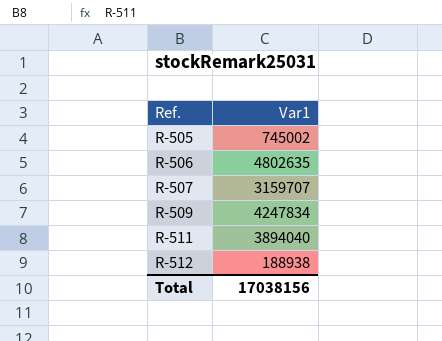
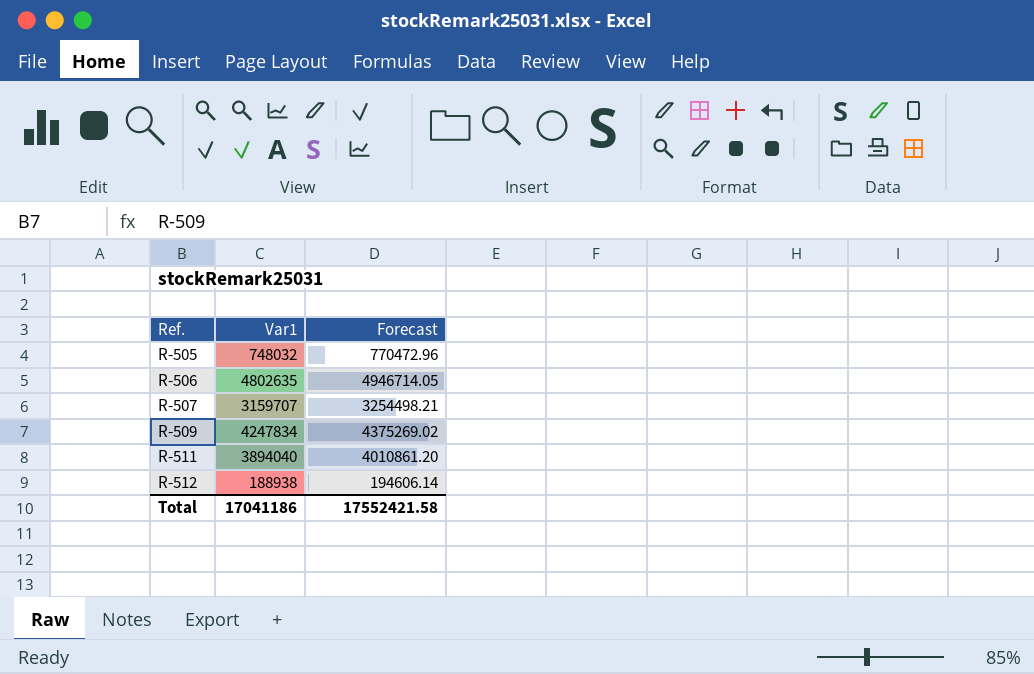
column Forecast | formula: none -> [Var1] * 1.03
R-505 | Var1: 745002 -> 748032
Total | Var1: 17038156 -> 17041186

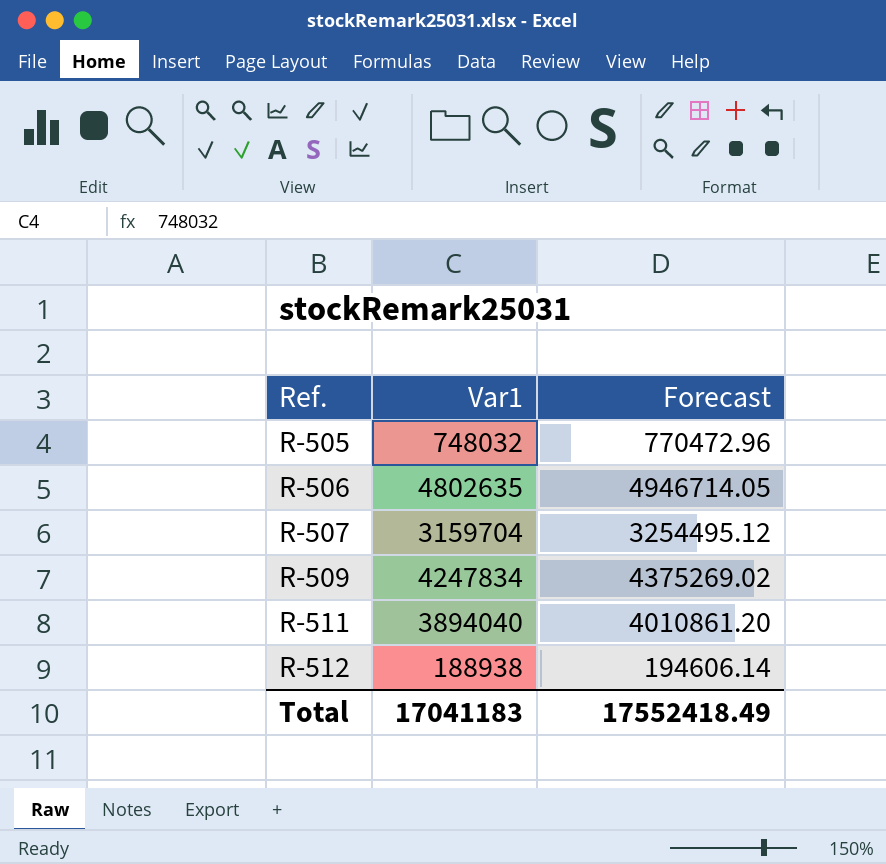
R-507 | Var1: 3159707 -> 3159704
R-507 | Forecast: 3254498.21 -> 3254495.12
Total | Var1: 17041186 -> 17041183
Total | Forecast: 17552421.58 -> 17552418.49

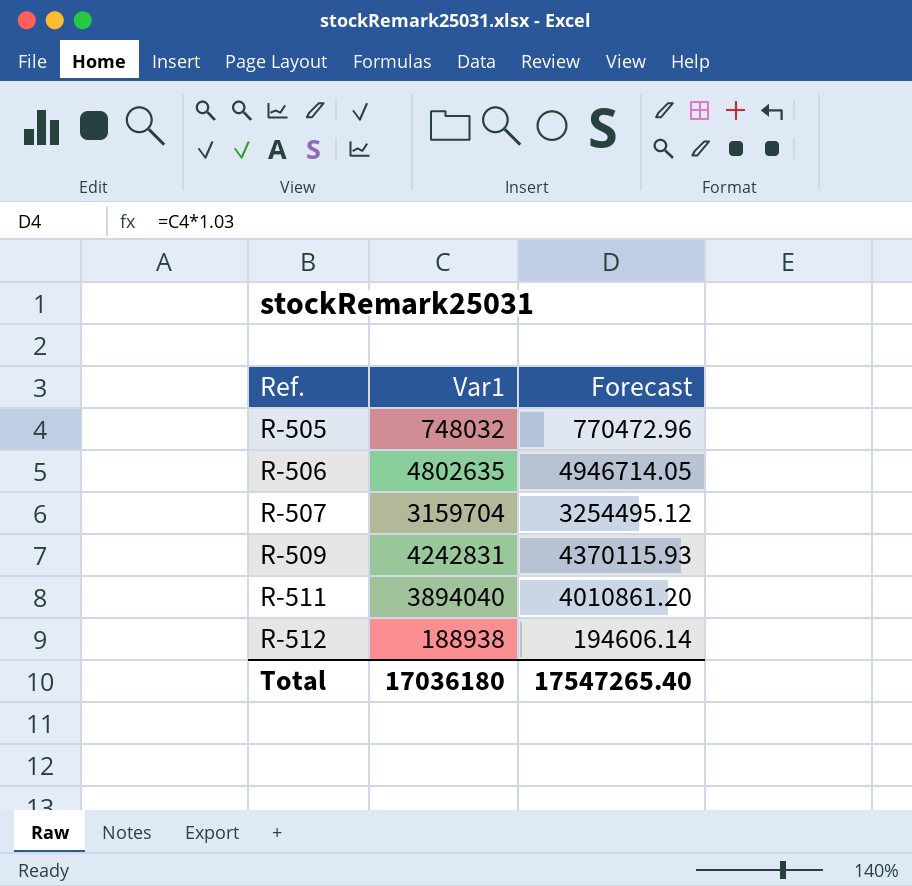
R-509 | Var1: 4247834 -> 4242831
R-509 | Forecast: 4375269.02 -> 4370115.93
Total | Var1: 17041183 -> 17036180
Total | Forecast: 17552418.49 -> 17547265.40

